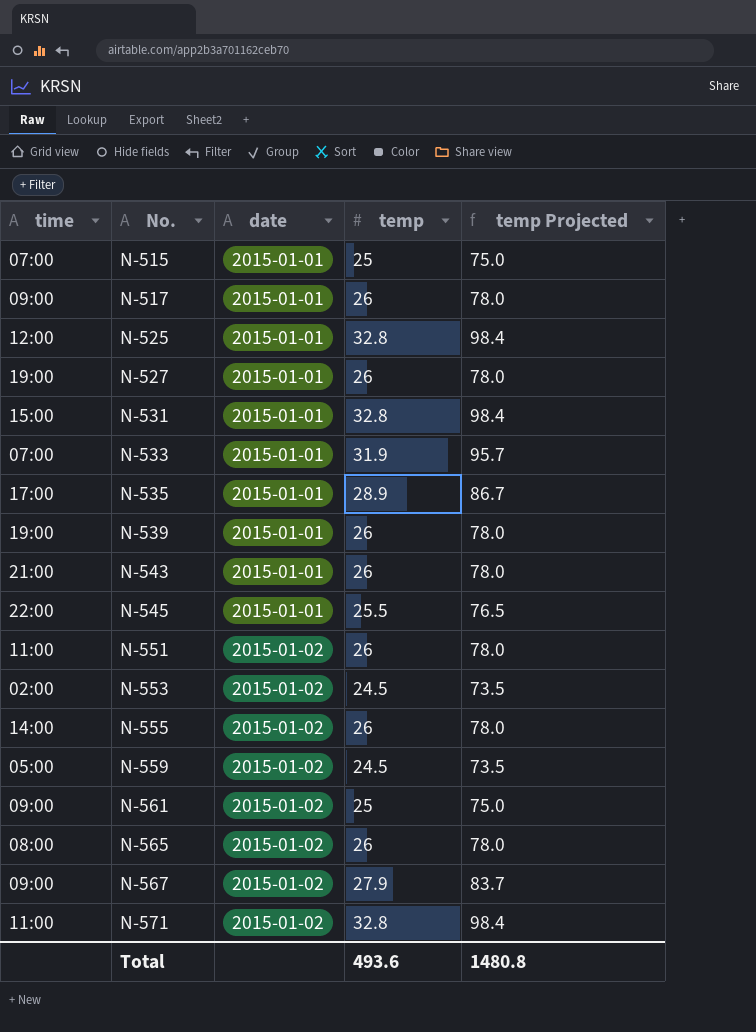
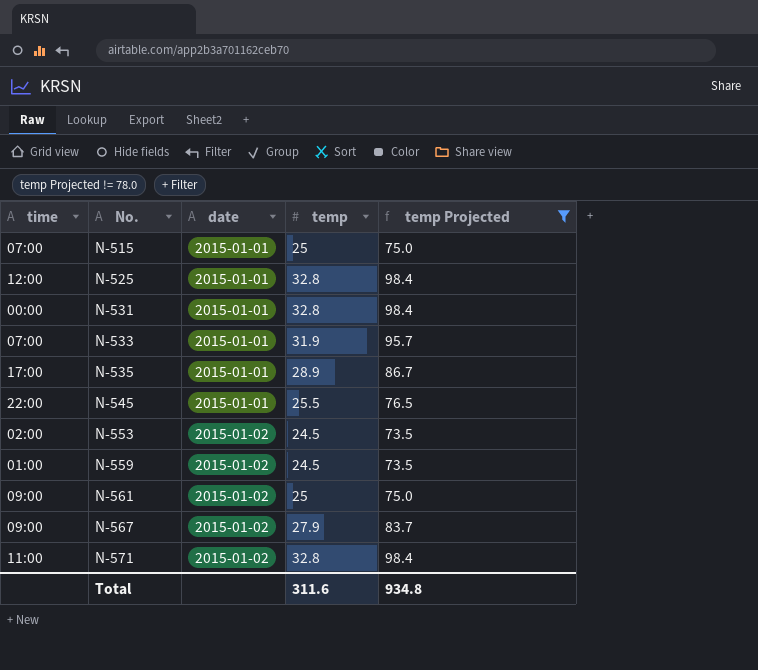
filter: none -> temp Projected != 78.0
N-531 | time: 15:00 -> 00:00
N-559 | time: 05:00 -> 01:00
Total | temp: 493.6 -> 311.6
Total | temp Projected: 1480.8 -> 934.8

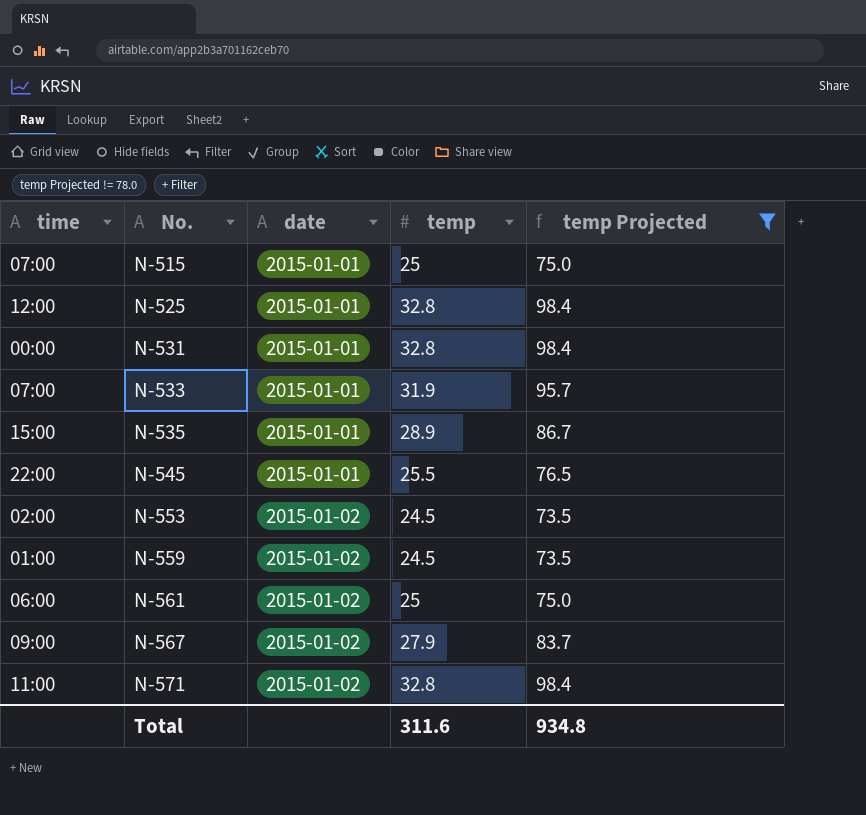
N-535 | time: 17:00 -> 15:00
N-561 | time: 09:00 -> 06:00

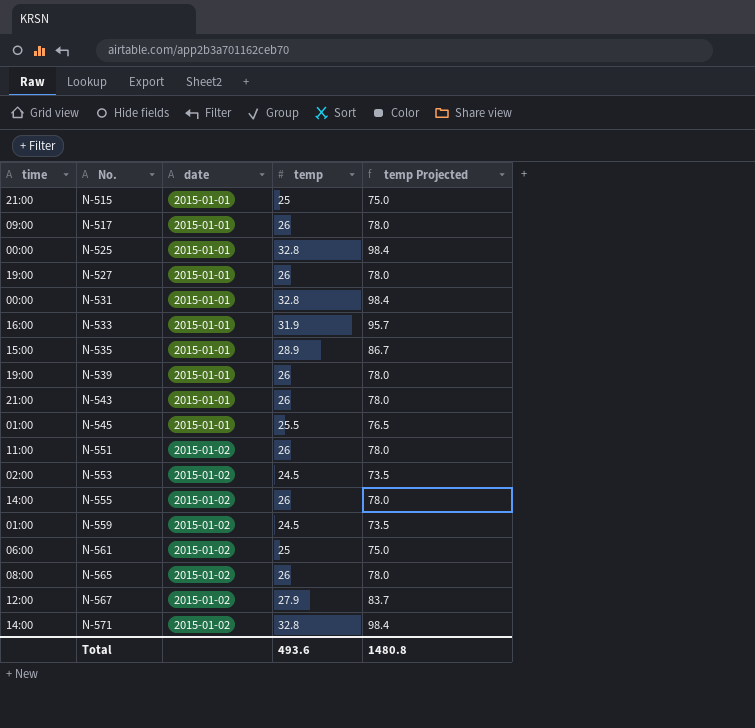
filter: temp Projected != 78.0 -> none
N-515 | time: 07:00 -> 21:00
N-525 | time: 12:00 -> 00:00
N-533 | time: 07:00 -> 16:00
N-545 | time: 22:00 -> 01:00
N-567 | time: 09:00 -> 12:00
N-571 | time: 11:00 -> 14:00
Total | temp: 311.6 -> 493.6
Total | temp Projected: 934.8 -> 1480.8

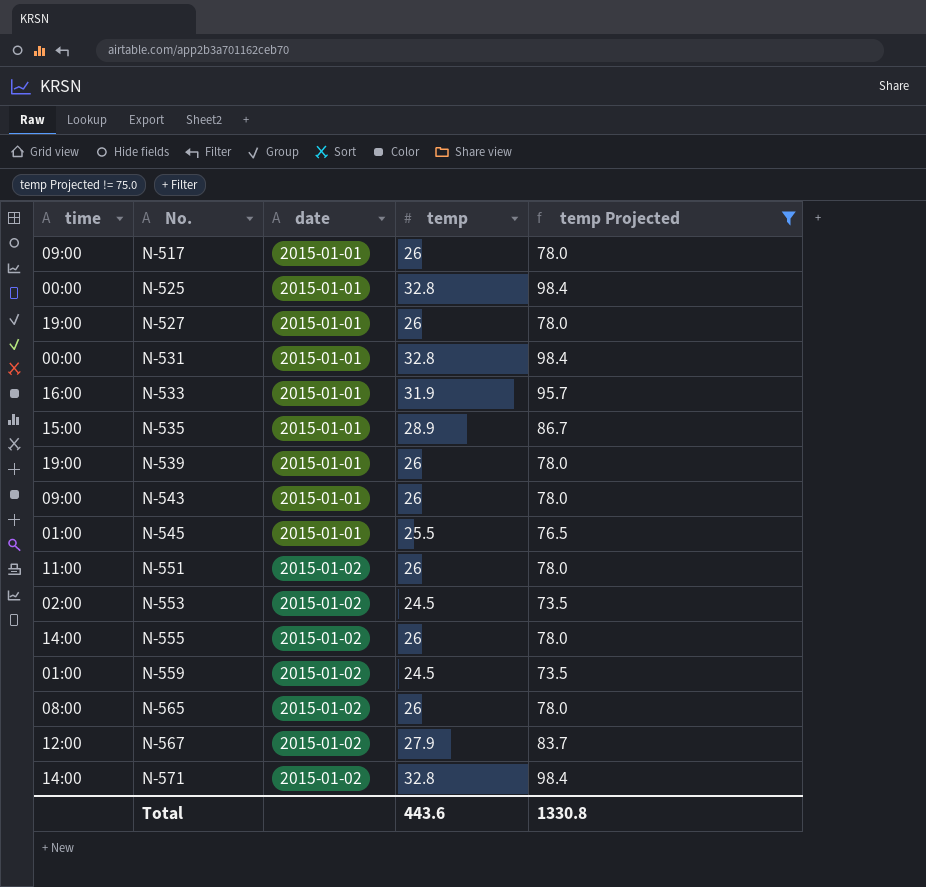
filter: none -> temp Projected != 75.0
N-543 | time: 21:00 -> 09:00
Total | temp: 493.6 -> 443.6
Total | temp Projected: 1480.8 -> 1330.8

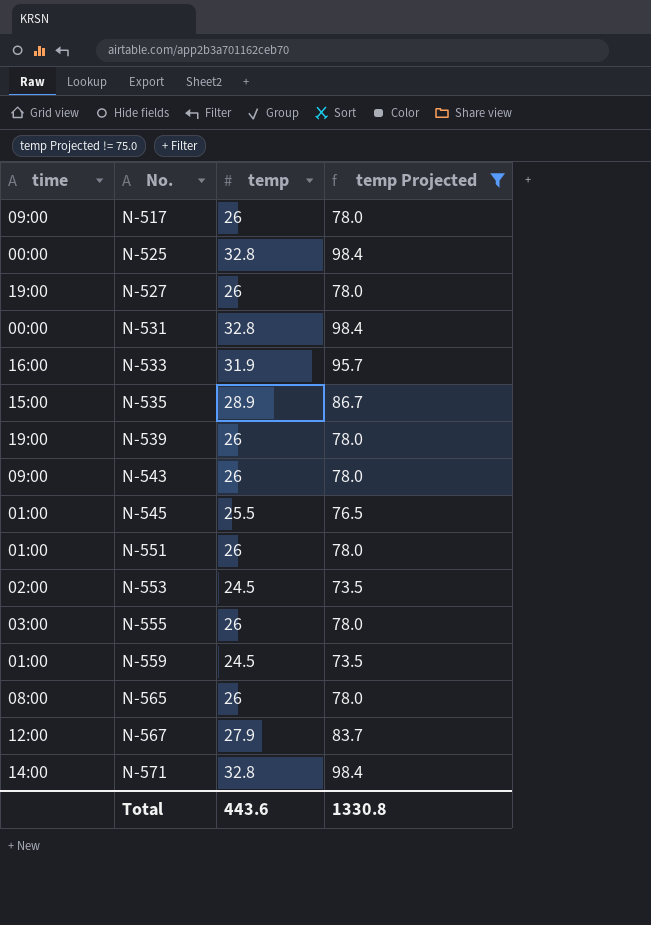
column date | position: 3 -> none
N-551 | time: 11:00 -> 01:00
N-555 | time: 14:00 -> 03:00

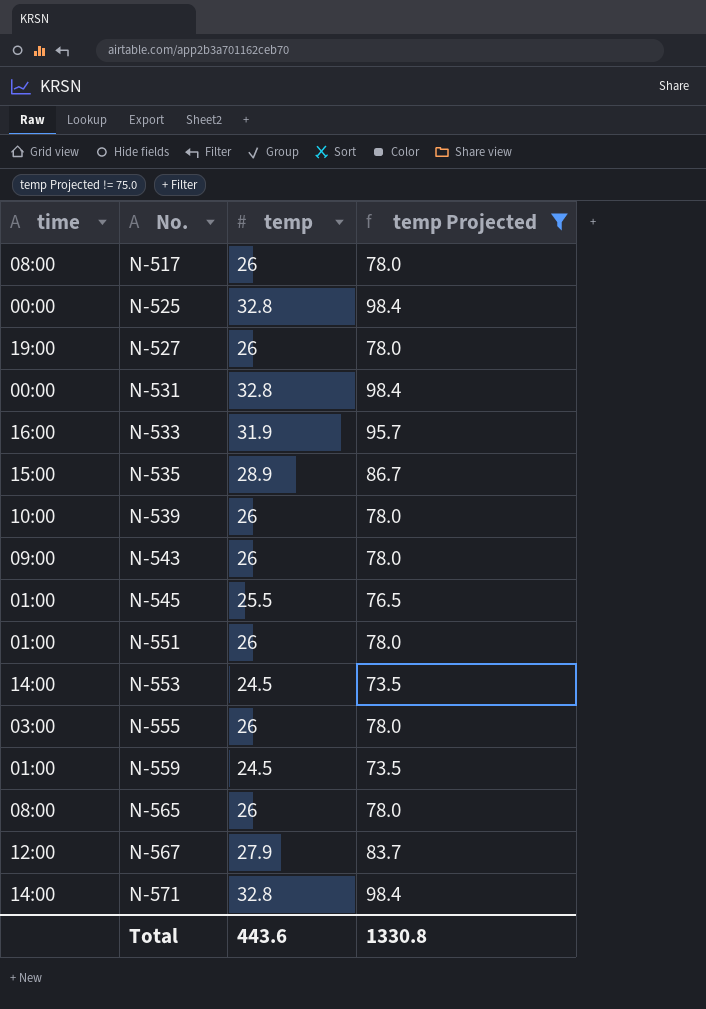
N-517 | time: 09:00 -> 08:00
N-539 | time: 19:00 -> 10:00
N-553 | time: 02:00 -> 14:00

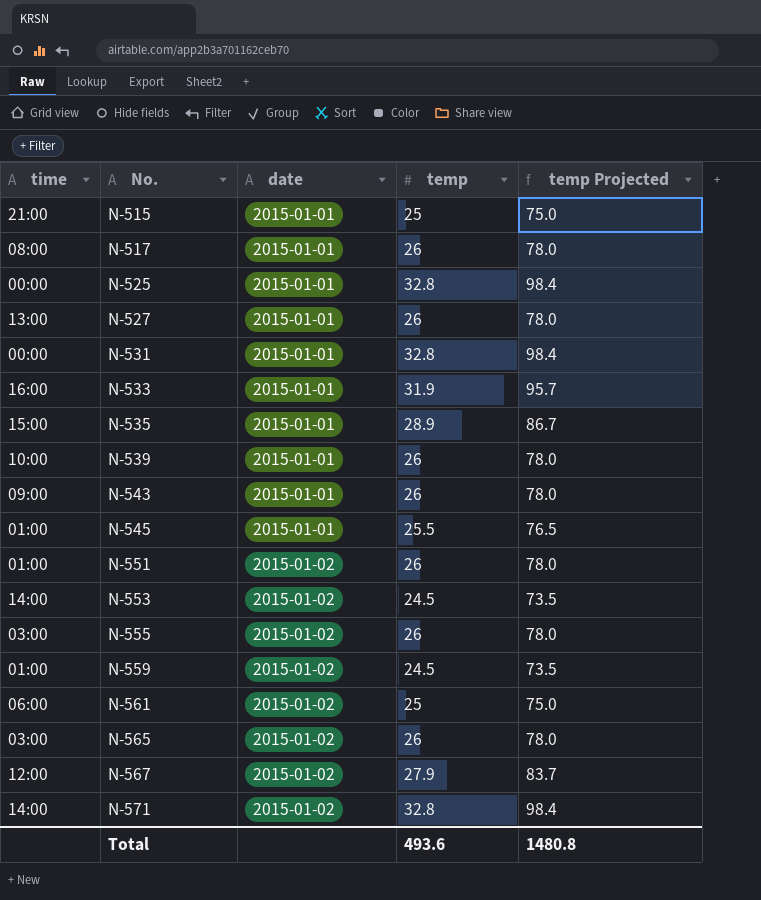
filter: temp Projected != 75.0 -> none
column date | position: none -> 3
N-527 | time: 19:00 -> 13:00
N-565 | time: 08:00 -> 03:00
Total | temp: 443.6 -> 493.6
Total | temp Projected: 1330.8 -> 1480.8

